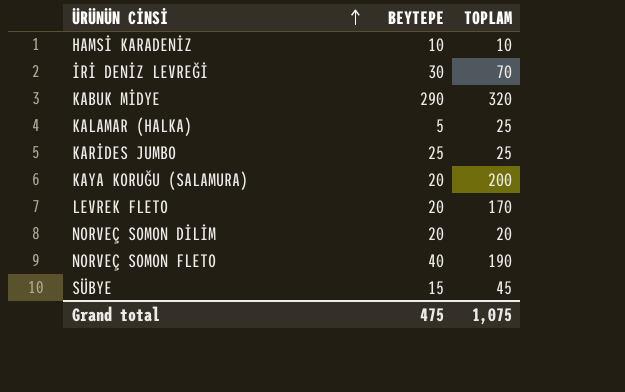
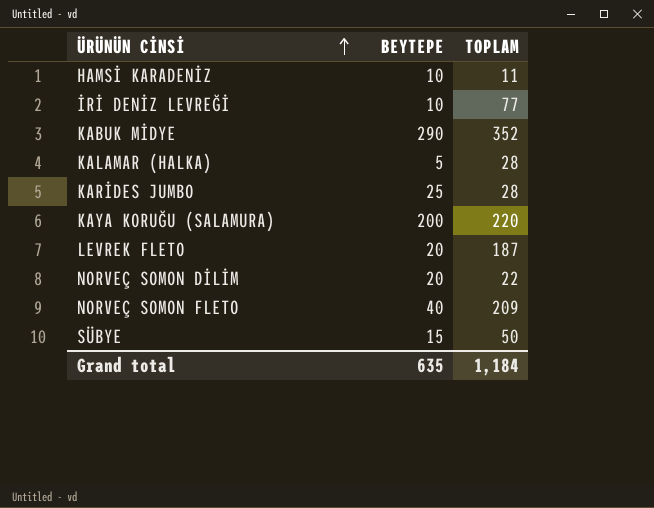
HAMSİ KARADENİZ | TOPLAM: 10 -> 11
İRİ DENİZ LEVREĞİ | BEYTEPE: 30 -> 10
İRİ DENİZ LEVREĞİ | TOPLAM: 70 -> 77
KABUK MİDYE | TOPLAM: 320 -> 352
KALAMAR (HALKA) | TOPLAM: 25 -> 28
KARİDES JUMBO | TOPLAM: 25 -> 28
KAYA KORUĞU (SALAMURA) | BEYTEPE: 20 -> 200
KAYA KORUĞU (SALAMURA) | TOPLAM: 200 -> 220
LEVREK FLETO | TOPLAM: 170 -> 187
NORVEÇ SOMON DİLİM | TOPLAM: 20 -> 22
NORVEÇ SOMON FLETO | TOPLAM: 190 -> 209
SÜBYE | TOPLAM: 45 -> 50
Grand total | BEYTEPE: 475 -> 635
Grand total | TOPLAM: 1,075 -> 1,184

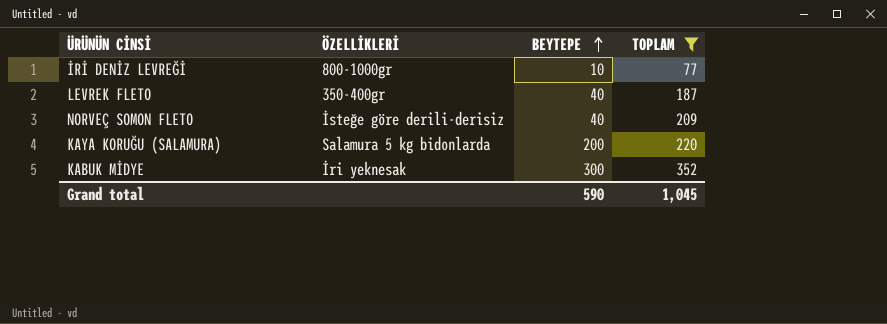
filter: none -> TOPLAM >= 77
row order: ÜRÜNÜN CİNSİ ascending -> BEYTEPE ascending
column ÖZELLİKLERİ | position: none -> 2
LEVREK FLETO | BEYTEPE: 20 -> 40
KABUK MİDYE | BEYTEPE: 290 -> 300
Grand total | BEYTEPE: 635 -> 590
Grand total | TOPLAM: 1,184 -> 1,045

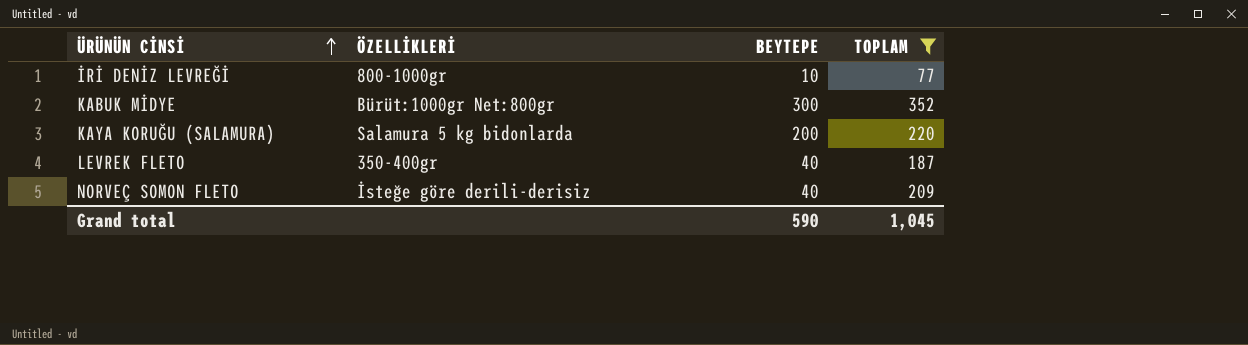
row order: BEYTEPE ascending -> ÜRÜNÜN CİNSİ ascending
KABUK MİDYE | ÖZELLİKLERİ: İri yeknesak -> Bürüt:1000gr Net:800gr

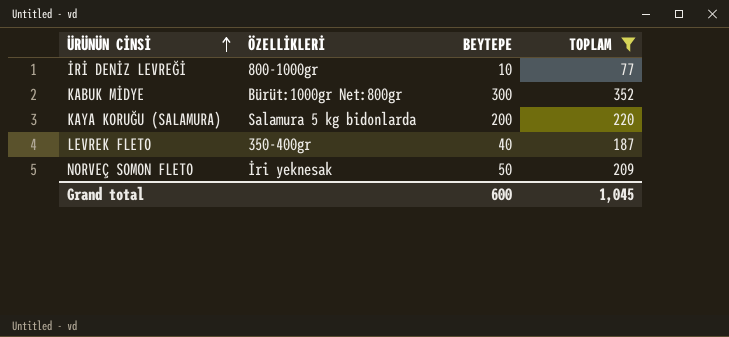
NORVEÇ SOMON FLETO | ÖZELLİKLERİ: İsteğe göre derili-derisiz -> İri yeknesak
NORVEÇ SOMON FLETO | BEYTEPE: 40 -> 50
Grand total | BEYTEPE: 590 -> 600

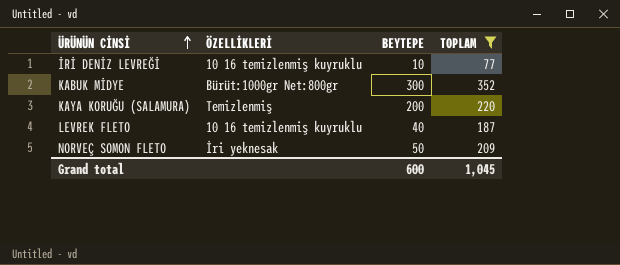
İRİ DENİZ LEVREĞİ | ÖZELLİKLERİ: 800-1000gr -> 10 16 temizlenmiş kuyruklu
KAYA KORUĞU (SALAMURA) | ÖZELLİKLERİ: Salamura 5 kg bidonlarda -> Temizlenmiş
LEVREK FLETO | ÖZELLİKLERİ: 350-400gr -> 10 16 temizlenmiş kuyruklu

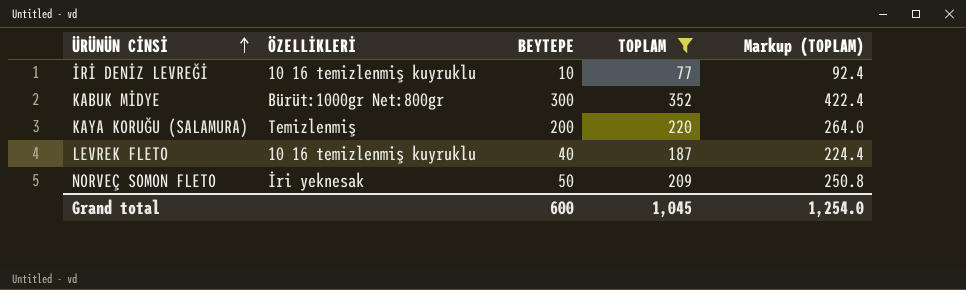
column Markup (TOPLAM) | formula: none -> [TOPLAM] * 1.2

